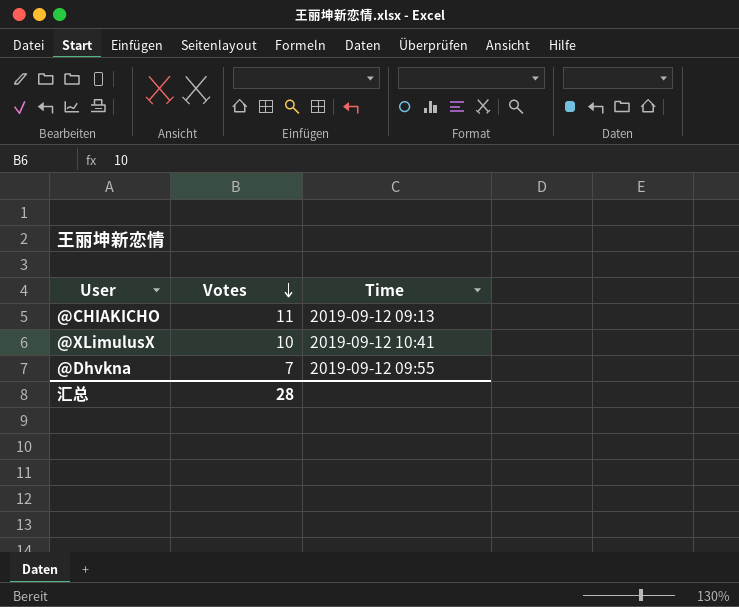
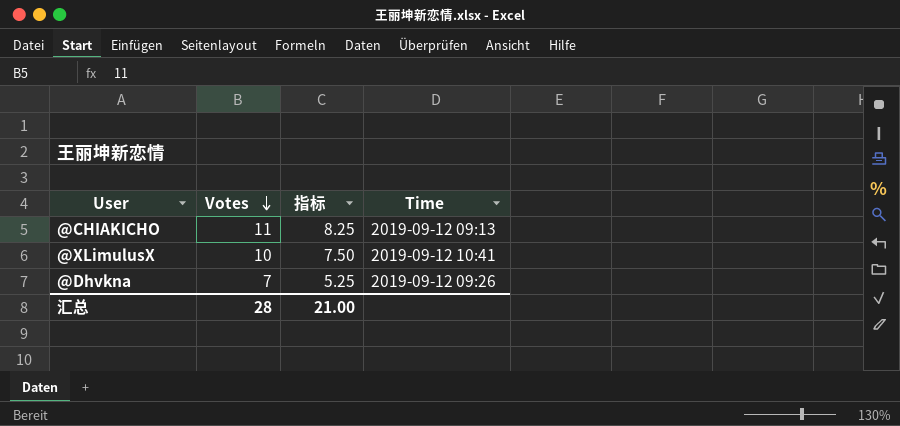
column 指标 | formula: none -> [Votes] * 0.75
@Dhvkna | Time: 2019-09-12 09:55 -> 2019-09-12 09:26

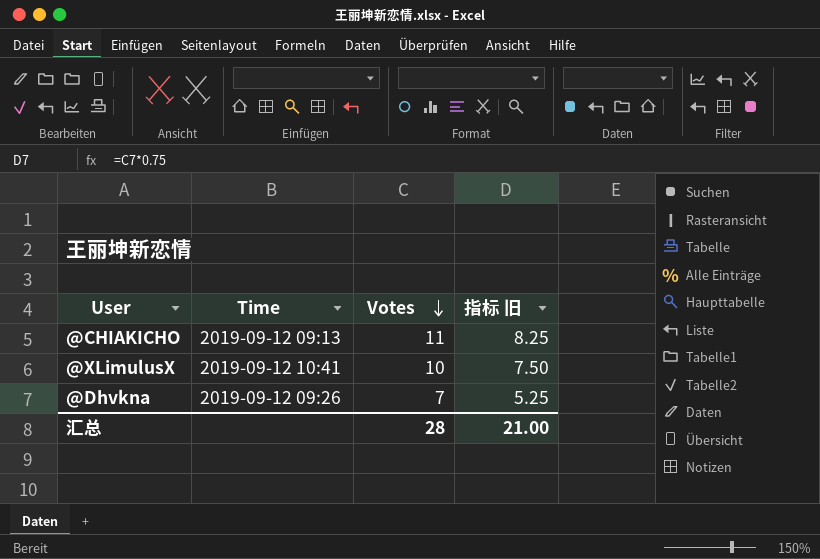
column Time | position: 4 -> 2
column name: 指标 -> 指标 旧

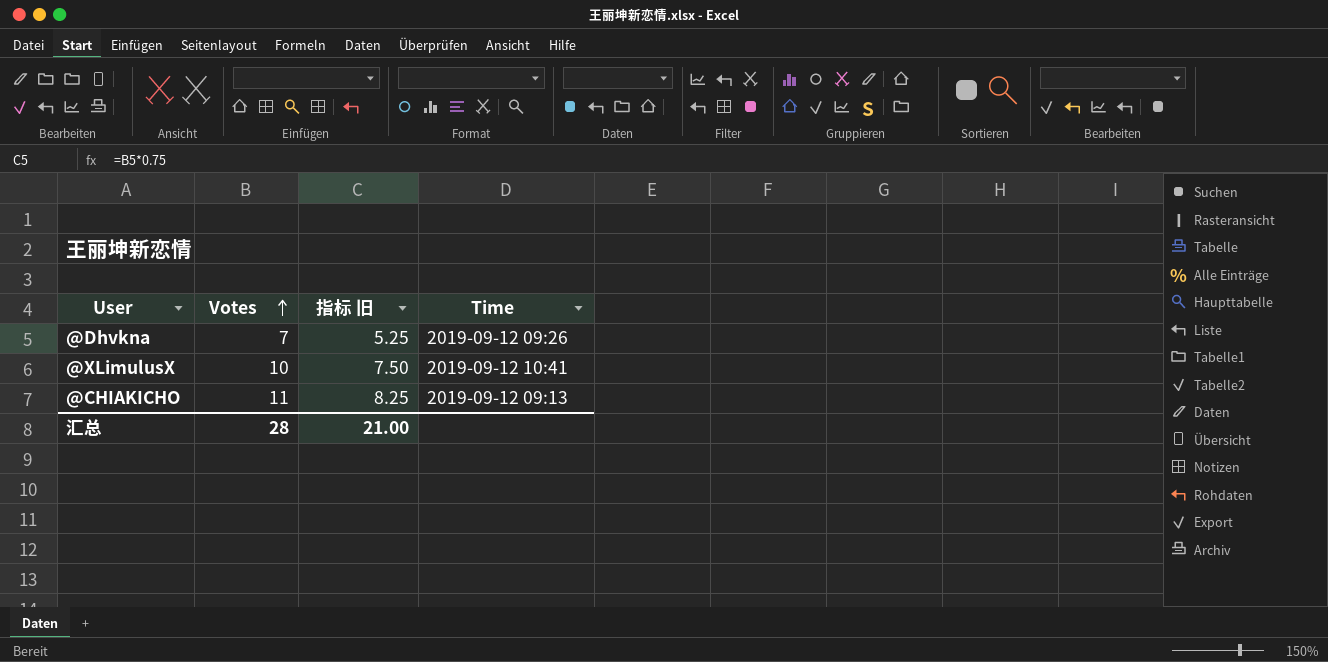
row order: Votes descending -> Votes ascending
column Time | position: 2 -> 4

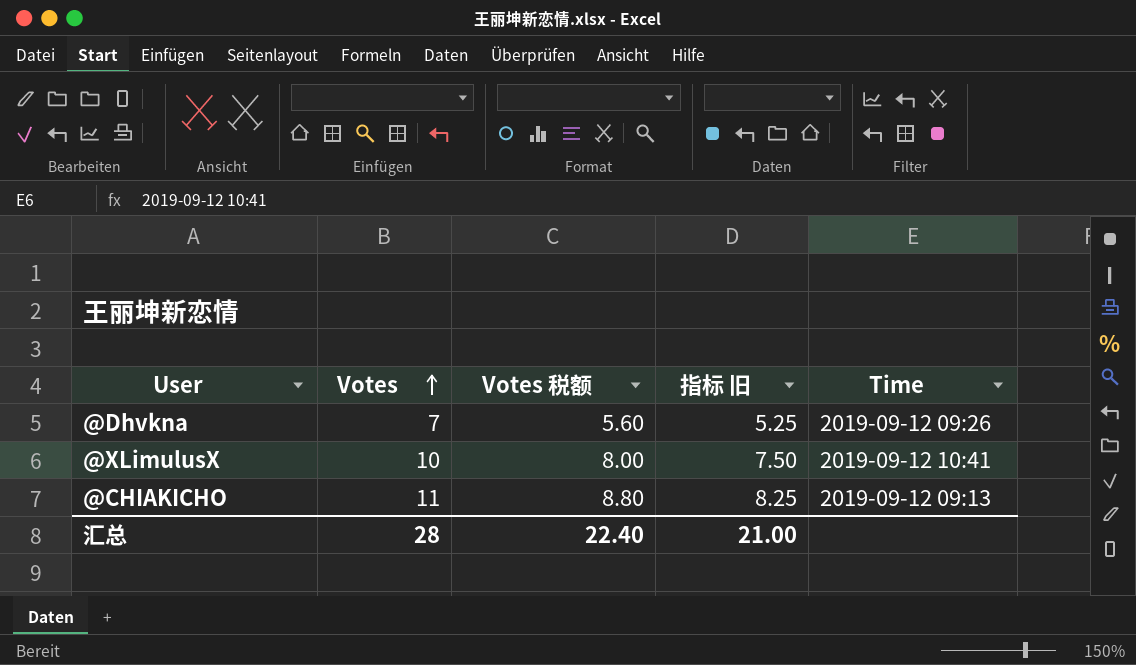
column Votes 税额 | formula: none -> [Votes] * 0.8

